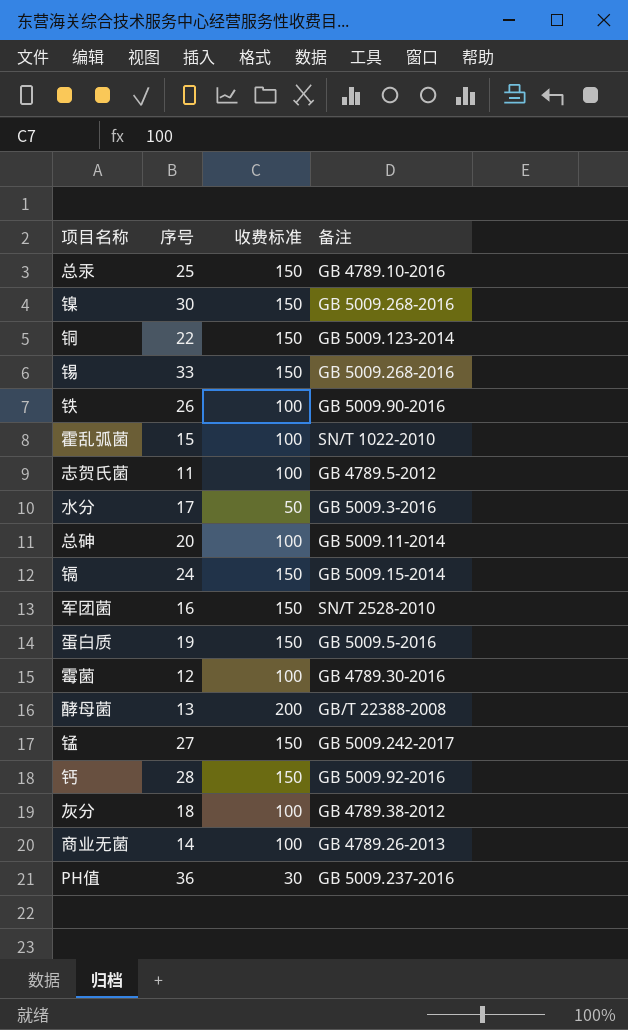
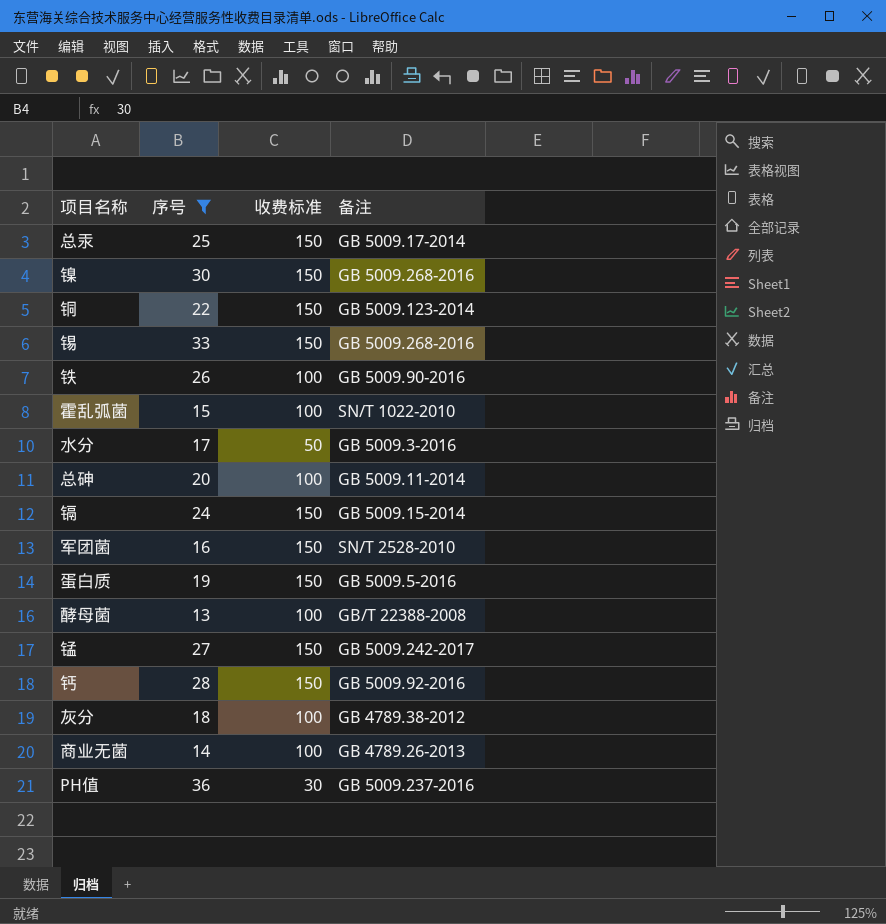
filter: none -> 序号 >= 13
总汞 | 备注: GB 4789.10-2016 -> GB 5009.17-2014
酵母菌 | 收费标准: 200 -> 100

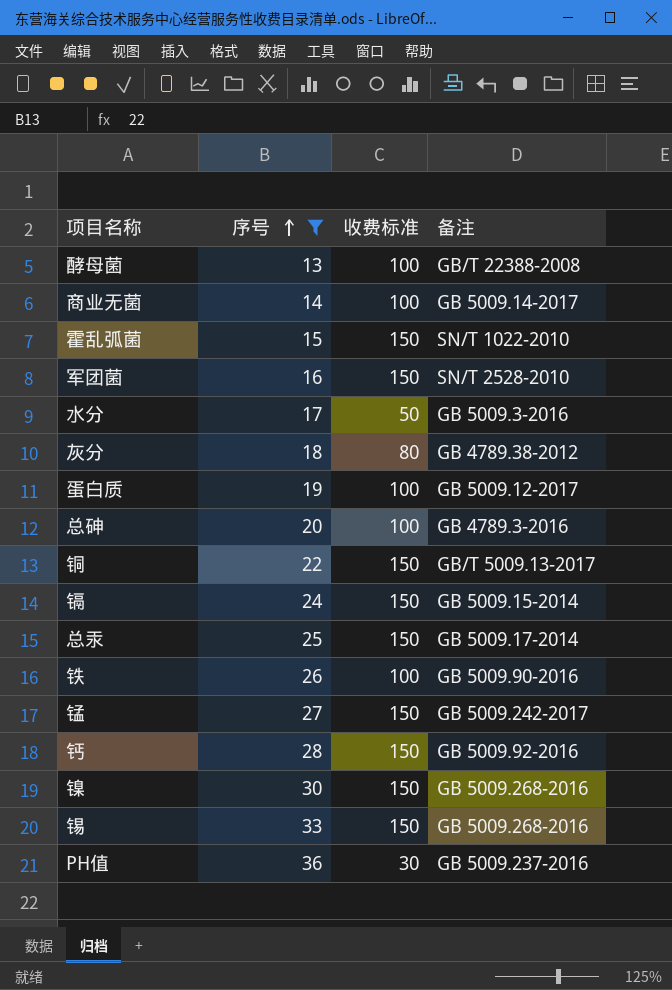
row order: none -> 序号 ascending
商业无菌 | 备注: GB 4789.26-2013 -> GB 5009.14-2017
霍乱弧菌 | 收费标准: 100 -> 150
灰分 | 收费标准: 100 -> 80
蛋白质 | 收费标准: 150 -> 100
蛋白质 | 备注: GB 5009.5-2016 -> GB 5009.12-2017
总砷 | 备注: GB 5009.11-2014 -> GB 4789.3-2016
铜 | 备注: GB 5009.123-2014 -> GB/T 5009.13-2017

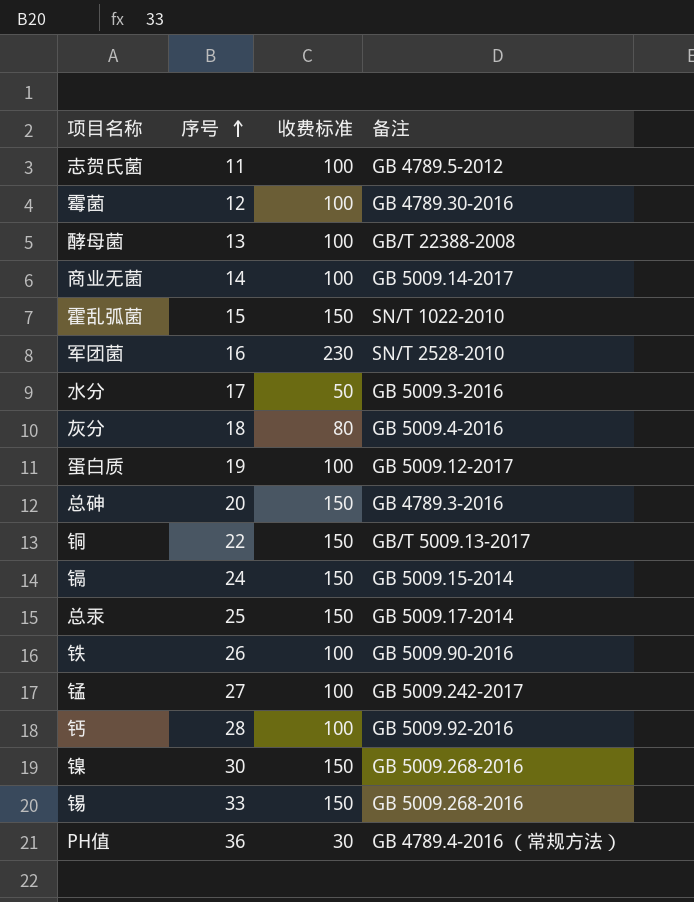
filter: 序号 >= 13 -> none
军团菌 | 收费标准: 150 -> 230
灰分 | 备注: GB 4789.38-2012 -> GB 5009.4-2016
总砷 | 收费标准: 100 -> 150
锰 | 收费标准: 150 -> 100
钙 | 收费标准: 150 -> 100
PH值 | 备注: GB 5009.237-2016 -> GB 4789.4-2016 （常规方法）

